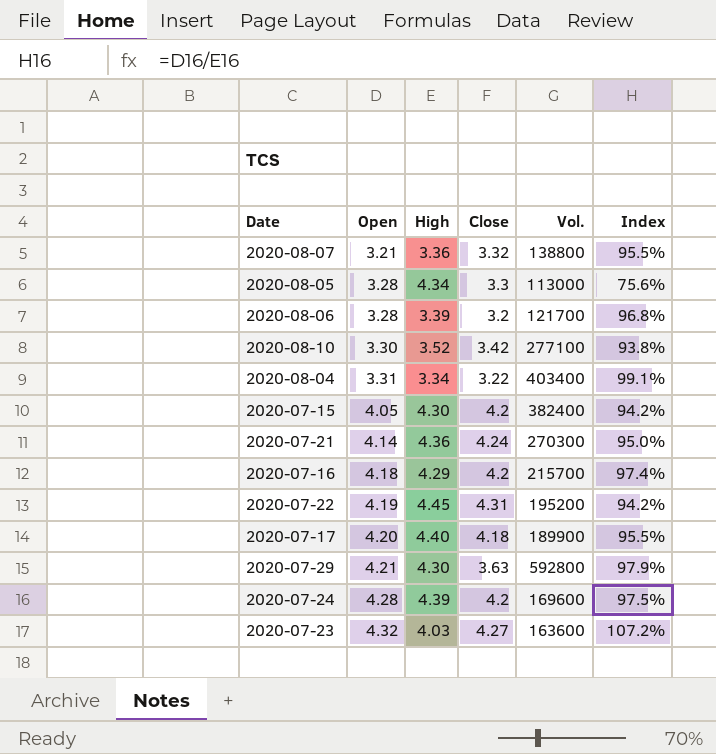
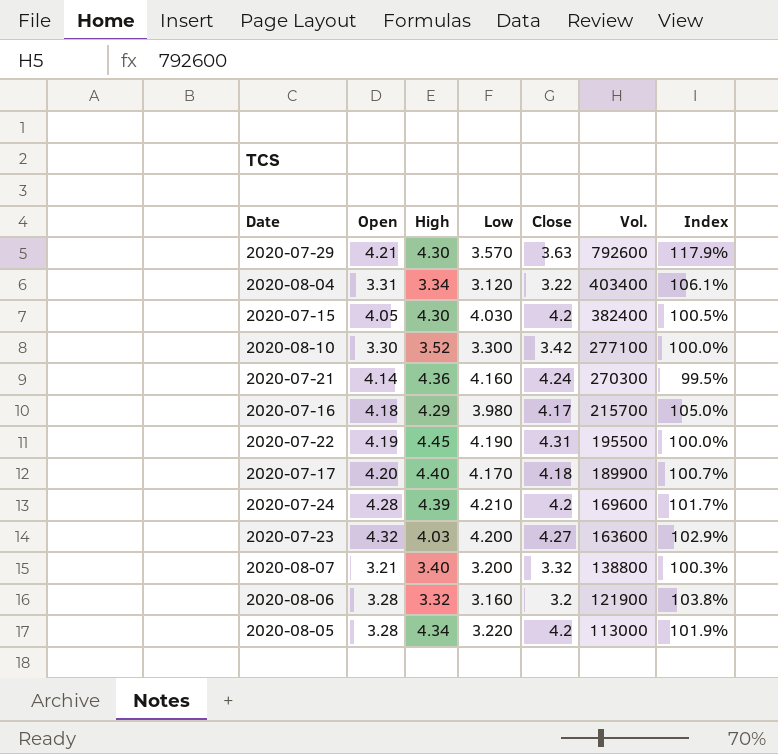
row order: Open ascending -> Vol. descending
column Low | position: none -> 4
column Index | formula: [Open] / [High] -> [Open] / [Low]
2020-07-29 | Vol.: 592800 -> 792600
2020-07-16 | Close: 4.2 -> 4.17
2020-07-22 | Vol.: 195200 -> 195500
2020-08-07 | High: 3.36 -> 3.40
2020-08-06 | High: 3.39 -> 3.32
2020-08-06 | Vol.: 121700 -> 121900
2020-08-05 | Close: 3.3 -> 4.2

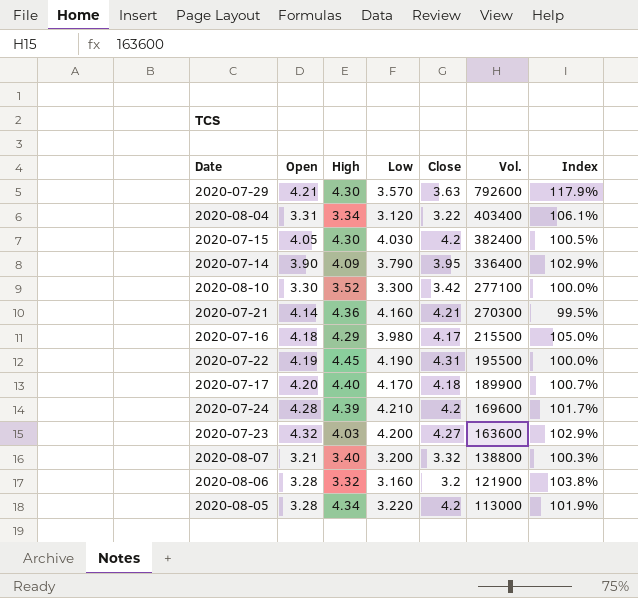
row 2020-07-14: none -> 3.90 | 4.09 | 3.790 | 3.95 | 336400 | 102.9%
2020-07-21 | Close: 4.24 -> 4.21
2020-07-16 | Vol.: 215700 -> 215500

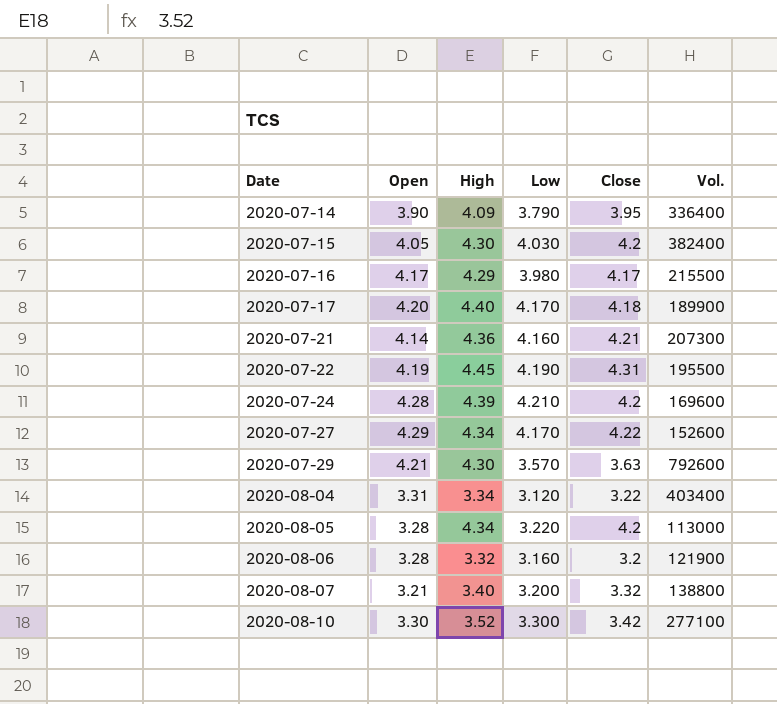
row order: Vol. descending -> Date ascending
column Index | formula: [Open] / [Low] -> none
row 2020-07-23: 4.32 | 4.03 | 4.200 | 4.27 | 163600 | 102.9% -> none
2020-07-16 | Open: 4.18 -> 4.17
2020-07-21 | Vol.: 270300 -> 207300
row 2020-07-27: none -> 4.29 | 4.34 | 4.170 | 4.22 | 152600

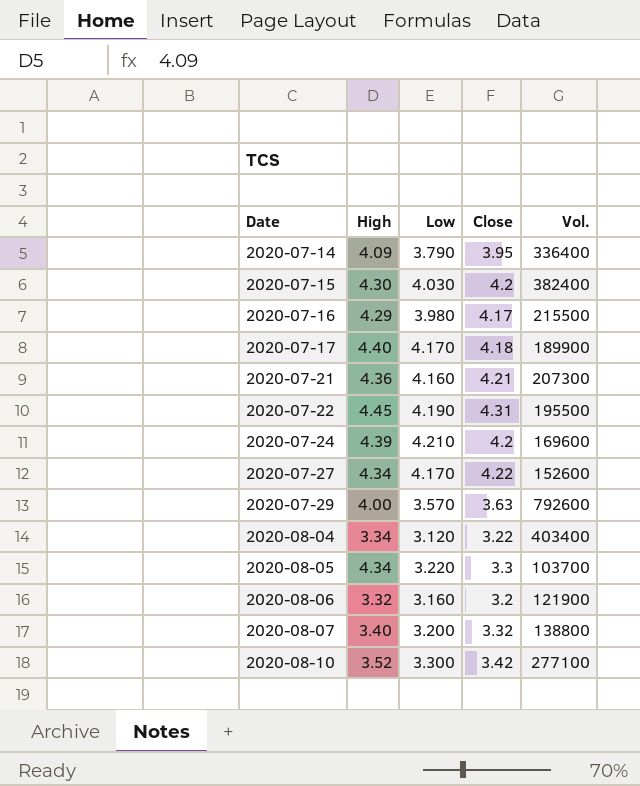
column Open | position: 2 -> none
2020-07-29 | High: 4.30 -> 4.00
2020-08-05 | Close: 4.2 -> 3.3
2020-08-05 | Vol.: 113000 -> 103700

